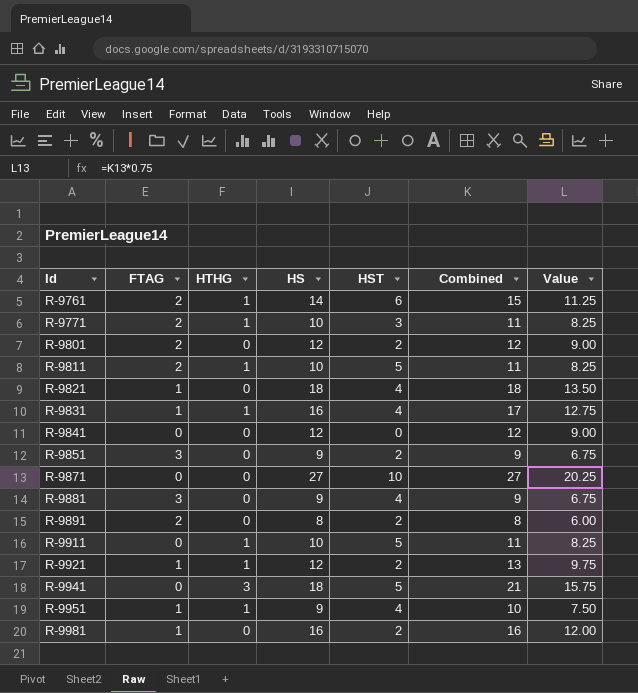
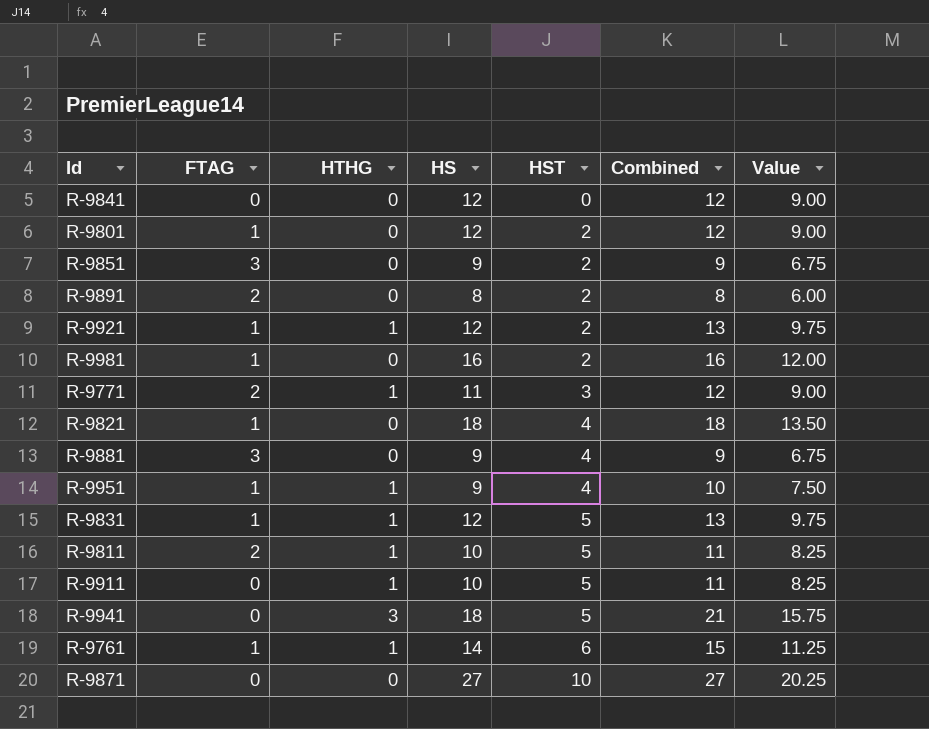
row order: Id ascending -> HST ascending
R-9801 | FTAG: 2 -> 1
R-9771 | HS: 10 -> 11
R-9771 | Combined: 11 -> 12
R-9771 | Value: 8.25 -> 9.00
R-9831 | HS: 16 -> 12
R-9831 | HST: 4 -> 5
R-9831 | Combined: 17 -> 13
R-9831 | Value: 12.75 -> 9.75
R-9761 | FTAG: 2 -> 1

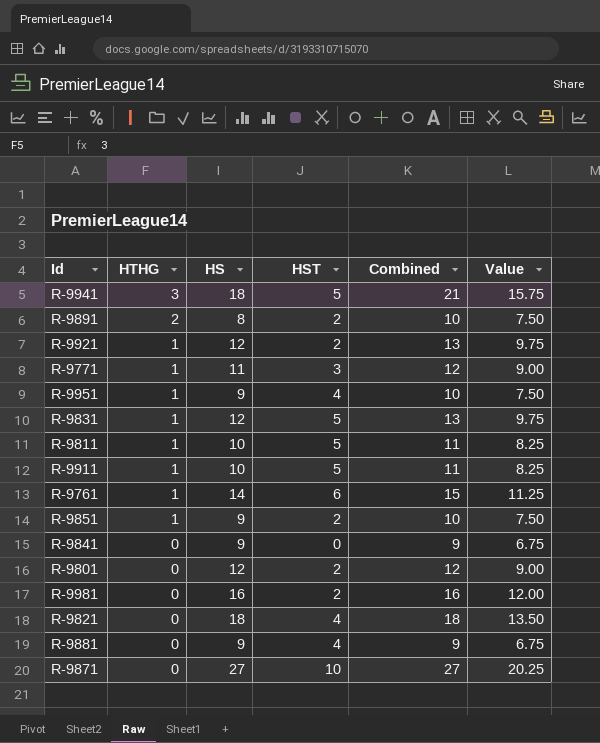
row order: HST ascending -> HTHG descending
column FTAG | position: 2 -> none
R-9891 | HTHG: 0 -> 2
R-9891 | Combined: 8 -> 10
R-9891 | Value: 6.00 -> 7.50
R-9851 | HTHG: 0 -> 1
R-9851 | Combined: 9 -> 10
R-9851 | Value: 6.75 -> 7.50
R-9841 | HS: 12 -> 9
R-9841 | Combined: 12 -> 9
R-9841 | Value: 9.00 -> 6.75

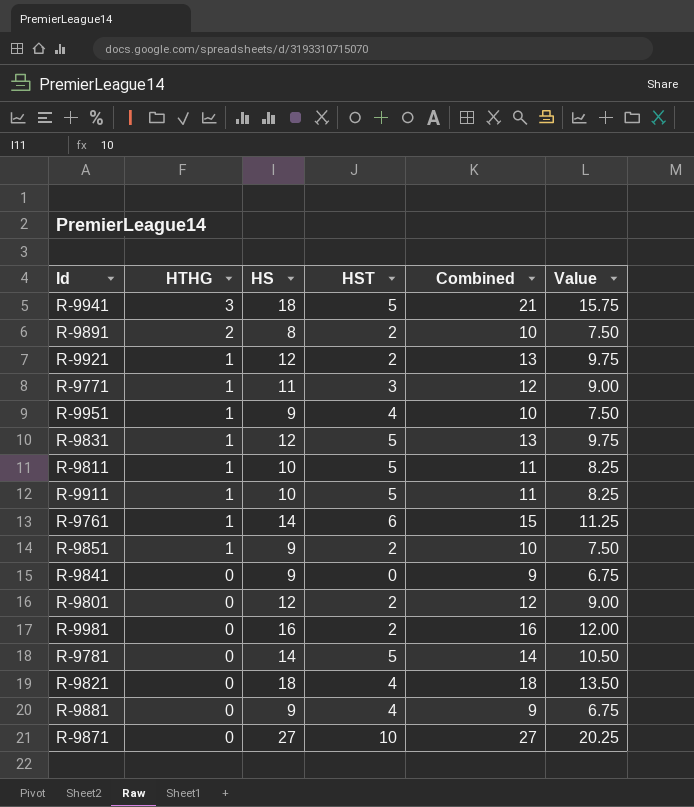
row R-9781: none -> 0 | 14 | 5 | 14 | 10.50

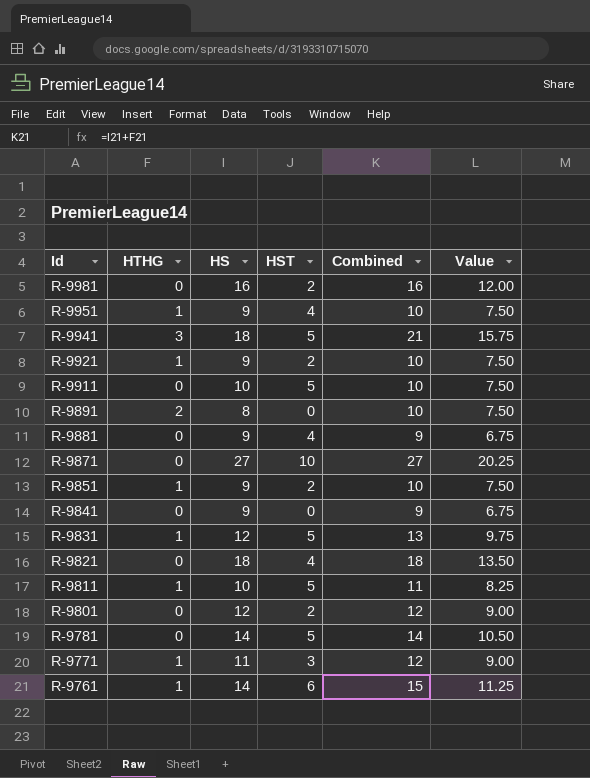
row order: HTHG descending -> Id descending
R-9921 | HS: 12 -> 9
R-9921 | Combined: 13 -> 10
R-9921 | Value: 9.75 -> 7.50
R-9911 | HTHG: 1 -> 0
R-9911 | Combined: 11 -> 10
R-9911 | Value: 8.25 -> 7.50
R-9891 | HST: 2 -> 0

